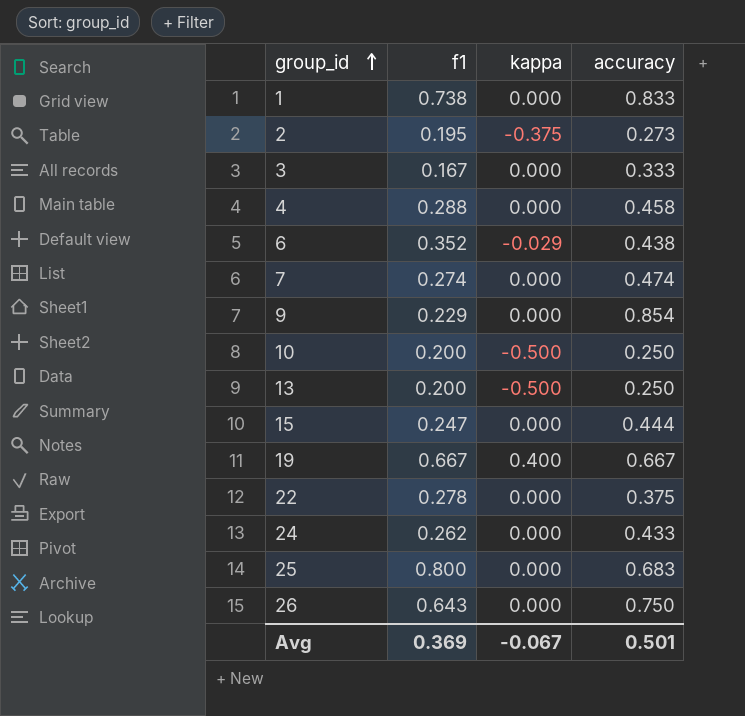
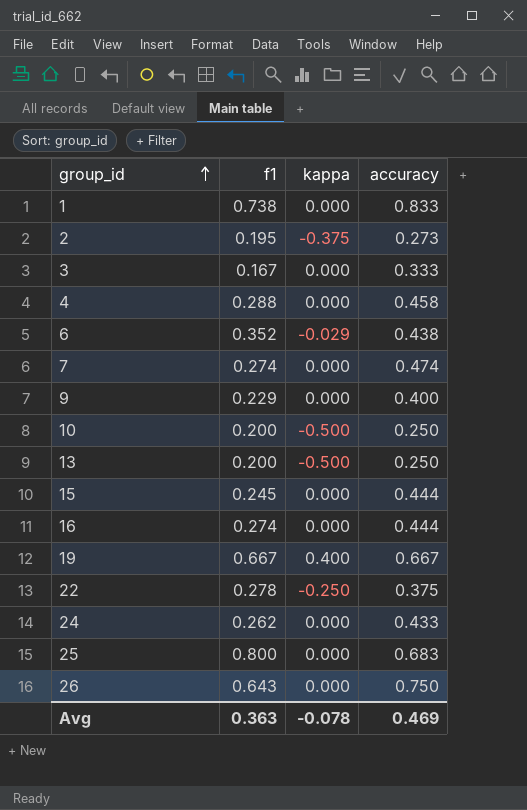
9 | accuracy: 0.854 -> 0.400
15 | f1: 0.247 -> 0.245
row 16: none -> 0.274 | 0.000 | 0.444
22 | kappa: 0.000 -> -0.250
Avg | f1: 0.369 -> 0.363
Avg | kappa: -0.067 -> -0.078
Avg | accuracy: 0.501 -> 0.469

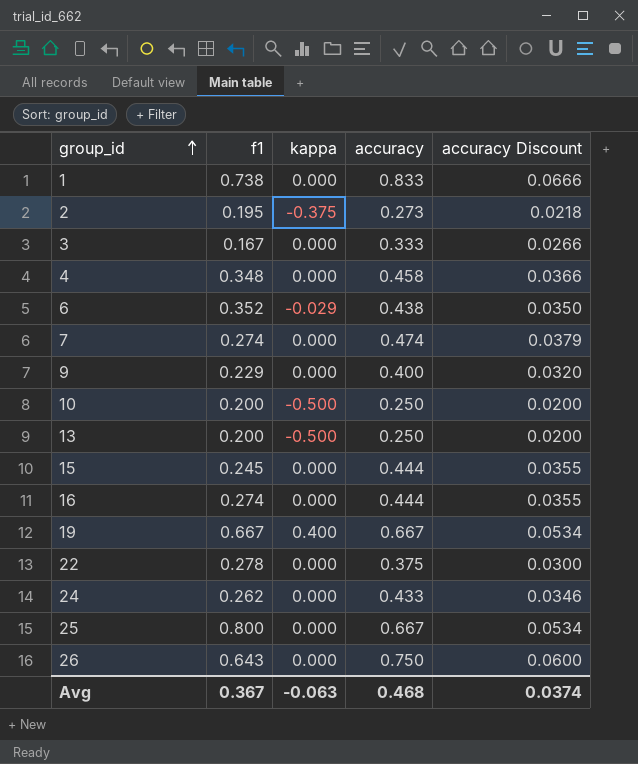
column accuracy Discount | formula: none -> [accuracy] * 0.08
4 | f1: 0.288 -> 0.348
22 | kappa: -0.250 -> 0.000
25 | accuracy: 0.683 -> 0.667
Avg | f1: 0.363 -> 0.367
Avg | kappa: -0.078 -> -0.063
Avg | accuracy: 0.469 -> 0.468

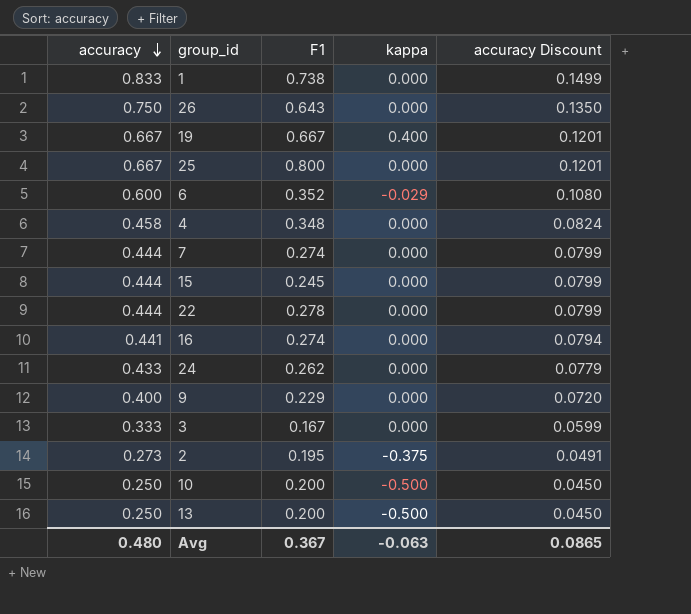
row order: group_id ascending -> accuracy descending
column accuracy | position: 4 -> 1
column name: f1 -> F1
column accuracy Discount | formula: [accuracy] * 0.08 -> [accuracy] * 0.18
6 | accuracy: 0.438 -> 0.600
7 | accuracy: 0.474 -> 0.444
22 | accuracy: 0.375 -> 0.444
16 | accuracy: 0.444 -> 0.441
Avg | accuracy: 0.468 -> 0.480
Avg | accuracy Discount: 0.0374 -> 0.0865

